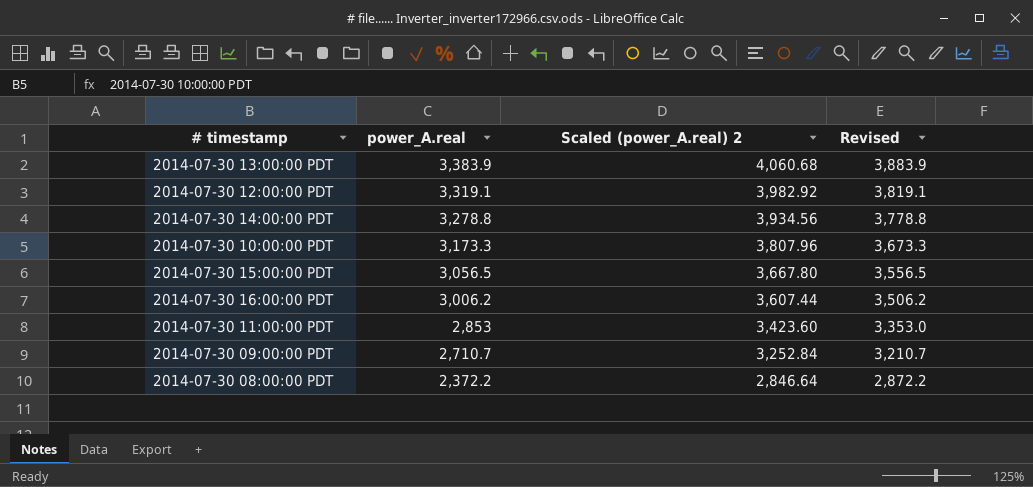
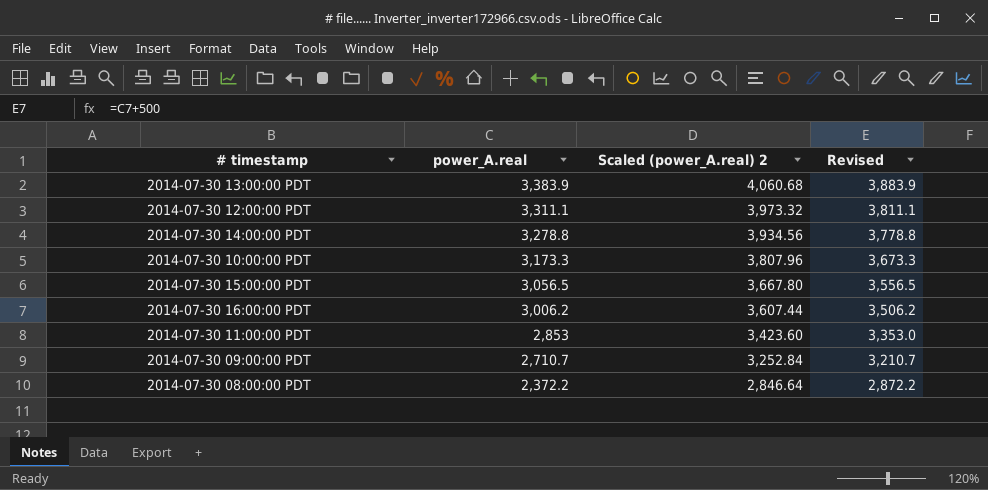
2014-07-30 12:00:00 PDT | power_A.real: 3,319.1 -> 3,311.1
2014-07-30 12:00:00 PDT | Scaled (power_A.real) 2: 3,982.92 -> 3,973.32
2014-07-30 12:00:00 PDT | Revised: 3,819.1 -> 3,811.1

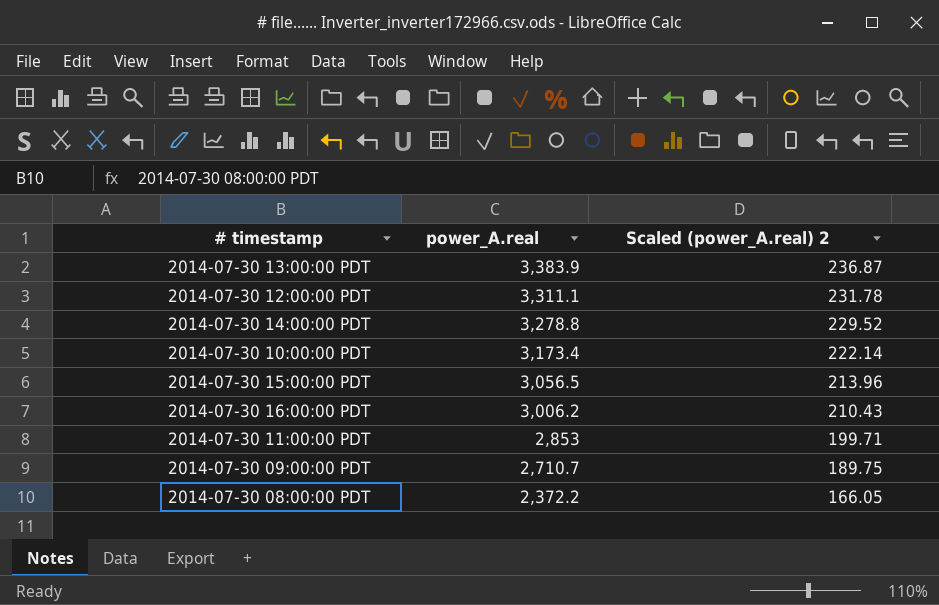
column Revised | formula: [power_A.real] + 500 -> none
column Scaled (power_A.real) 2 | formula: [power_A.real] * 1.2 -> [power_A.real] * 0.07
2014-07-30 10:00:00 PDT | power_A.real: 3,173.3 -> 3,173.4

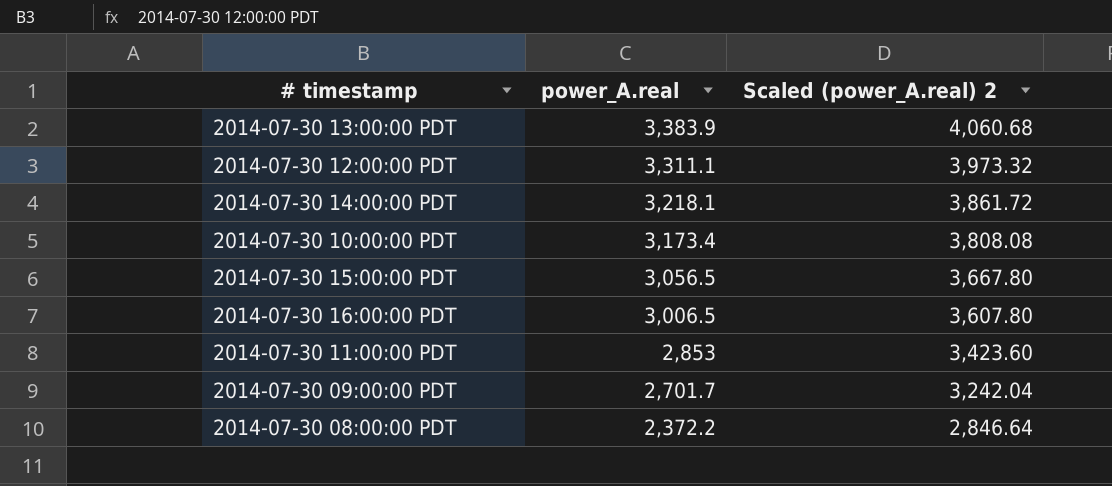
column Scaled (power_A.real) 2 | formula: [power_A.real] * 0.07 -> [power_A.real] * 1.2
2014-07-30 14:00:00 PDT | power_A.real: 3,278.8 -> 3,218.1
2014-07-30 16:00:00 PDT | power_A.real: 3,006.2 -> 3,006.5
2014-07-30 09:00:00 PDT | power_A.real: 2,710.7 -> 2,701.7

